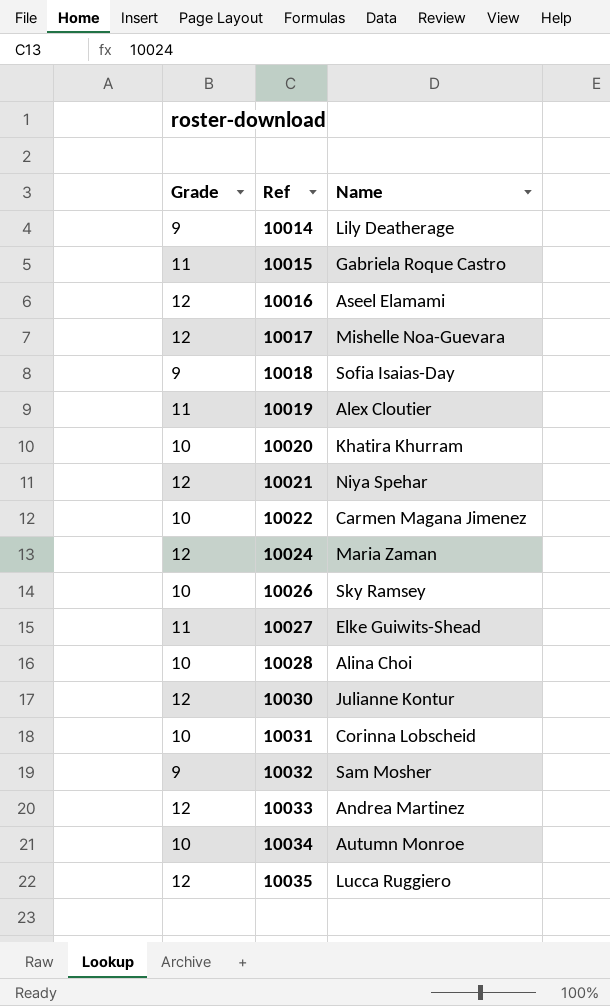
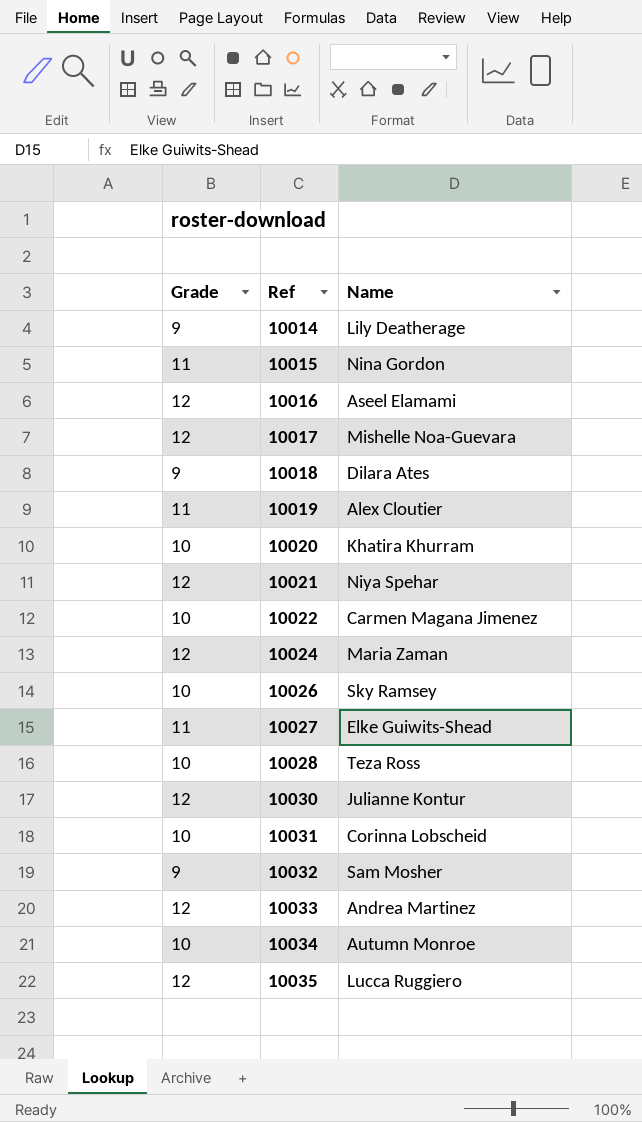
10015 | Name: Gabriela Roque Castro -> Nina Gordon
10018 | Name: Sofia Isaias-Day -> Dilara Ates
10028 | Name: Alina Choi -> Teza Ross

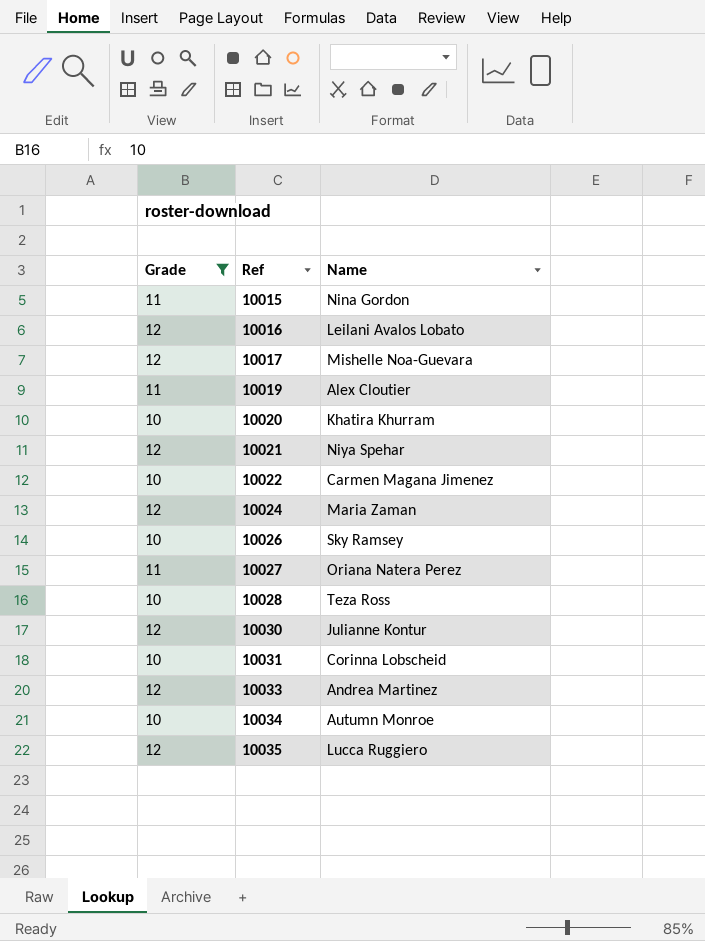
filter: none -> Grade != 9
10016 | Name: Aseel Elamami -> Leilani Avalos Lobato
10027 | Name: Elke Guiwits-Shead -> Oriana Natera Perez

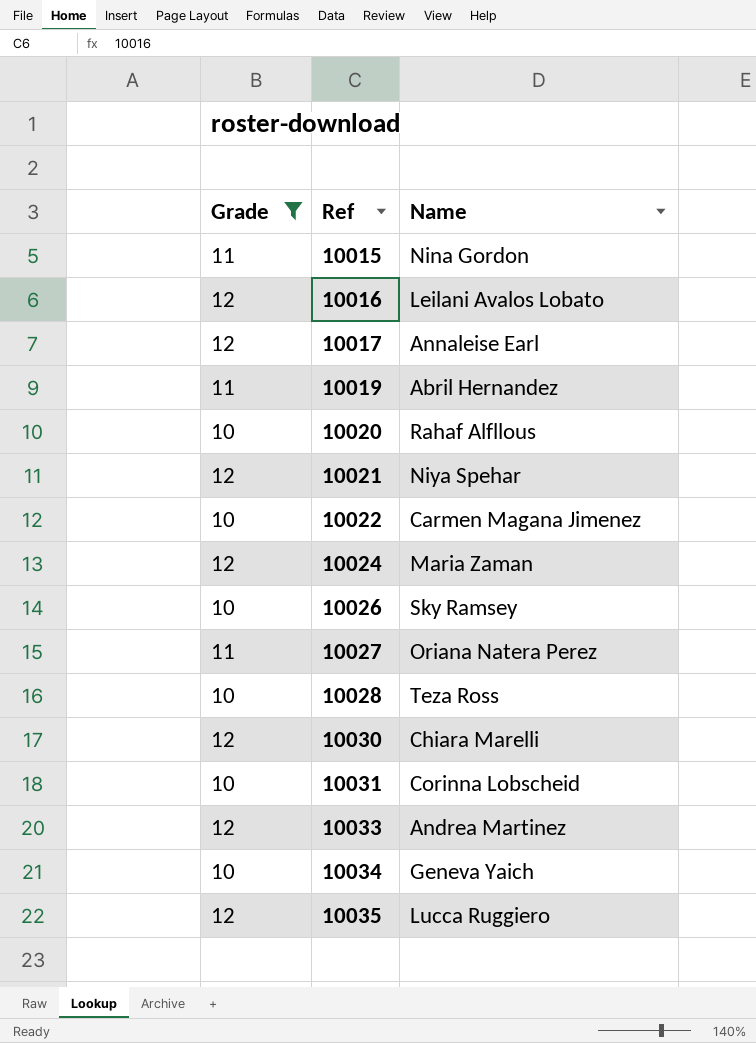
10017 | Name: Mishelle Noa-Guevara -> Annaleise Earl
10019 | Name: Alex Cloutier -> Abril Hernandez
10020 | Name: Khatira Khurram -> Rahaf Alfllous
10030 | Name: Julianne Kontur -> Chiara Marelli
10034 | Name: Autumn Monroe -> Geneva Yaich

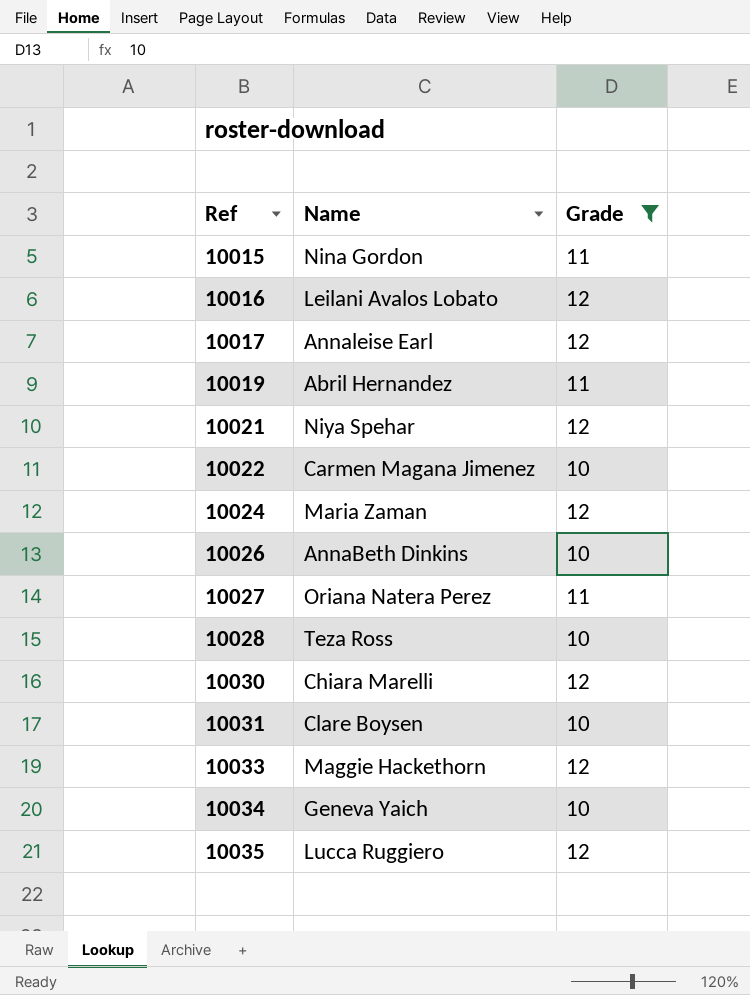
column Grade | position: 1 -> 3
row 10020: 10 | Rahaf Alfllous -> none
10026 | Name: Sky Ramsey -> AnnaBeth Dinkins
10031 | Name: Corinna Lobscheid -> Clare Boysen
10033 | Name: Andrea Martinez -> Maggie Hackethorn

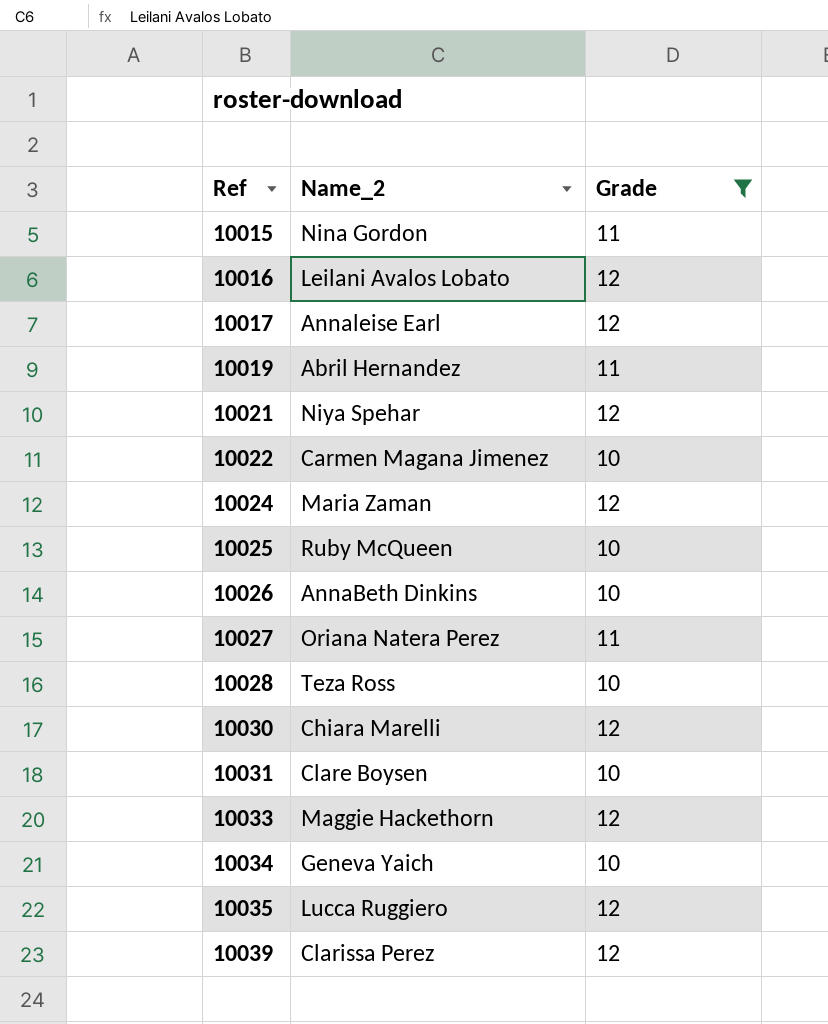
column name: Name -> Name_2
row 10025: none -> Ruby McQueen | 10
row 10039: none -> Clarissa Perez | 12

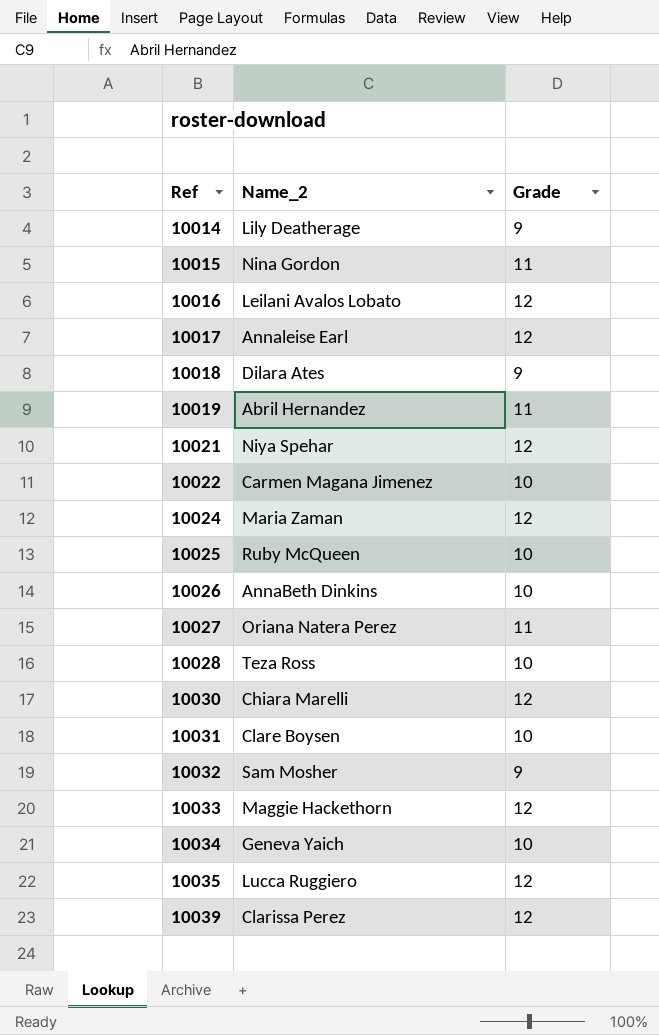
filter: Grade != 9 -> none

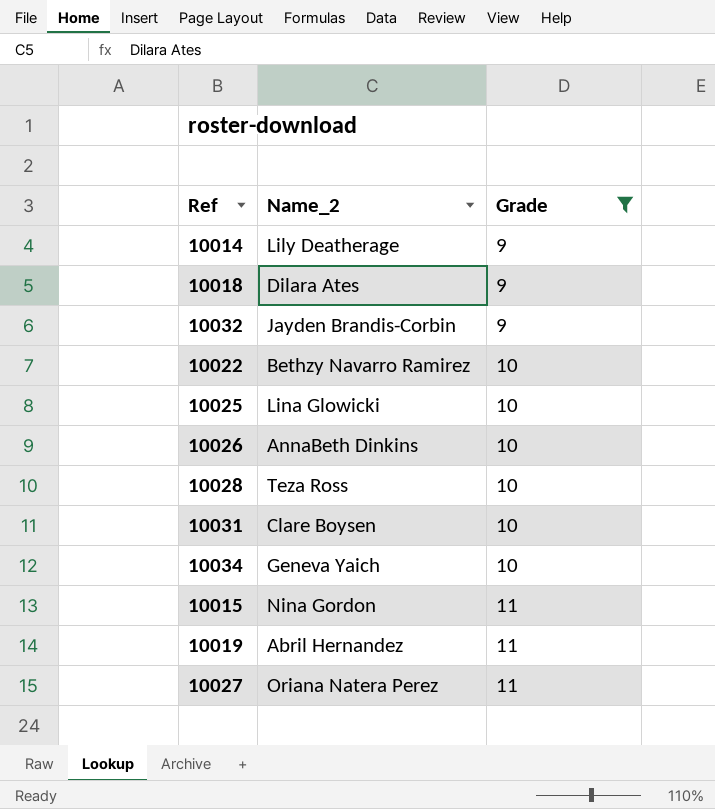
filter: none -> Grade != 12
row order: Ref ascending -> Grade ascending
10032 | Name_2: Sam Mosher -> Jayden Brandis-Corbin
10022 | Name_2: Carmen Magana Jimenez -> Bethzy Navarro Ramirez
10025 | Name_2: Ruby McQueen -> Lina Glowicki

